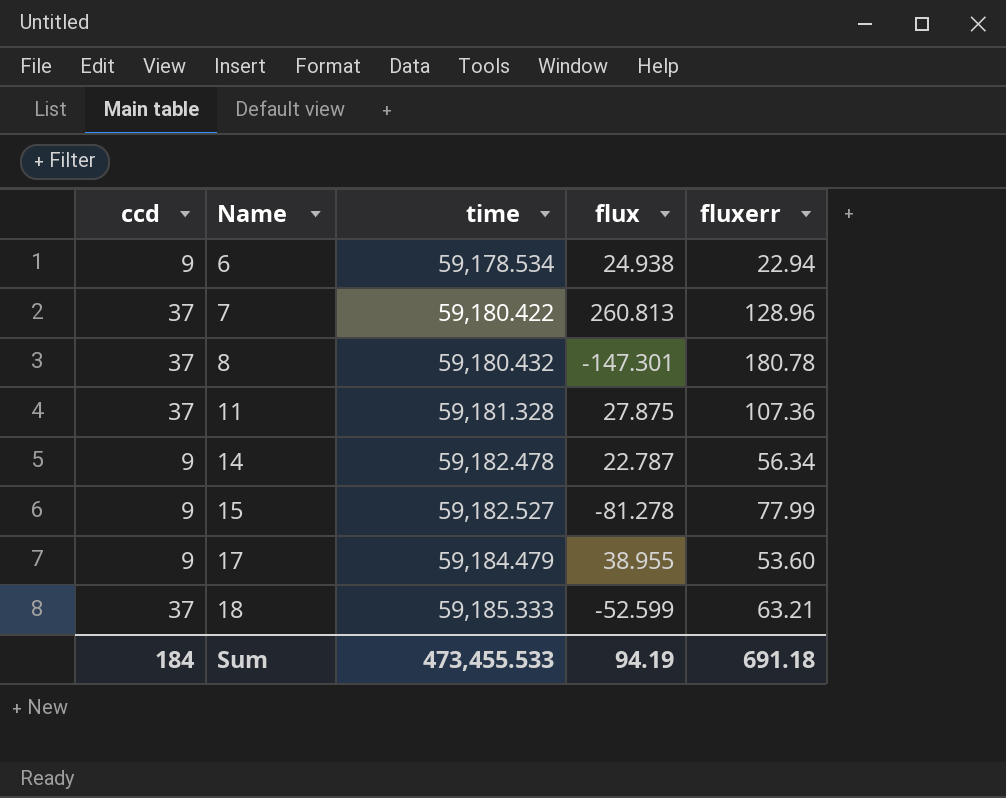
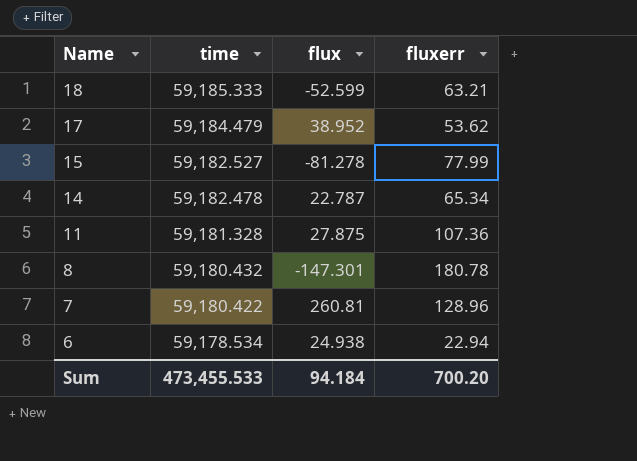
row order: Name ascending -> Name descending
column ccd | position: 1 -> none
17 | flux: 38.955 -> 38.952
17 | fluxerr: 53.60 -> 53.62
14 | fluxerr: 56.34 -> 65.34
7 | flux: 260.813 -> 260.81
Sum | flux: 94.19 -> 94.184
Sum | fluxerr: 691.18 -> 700.20

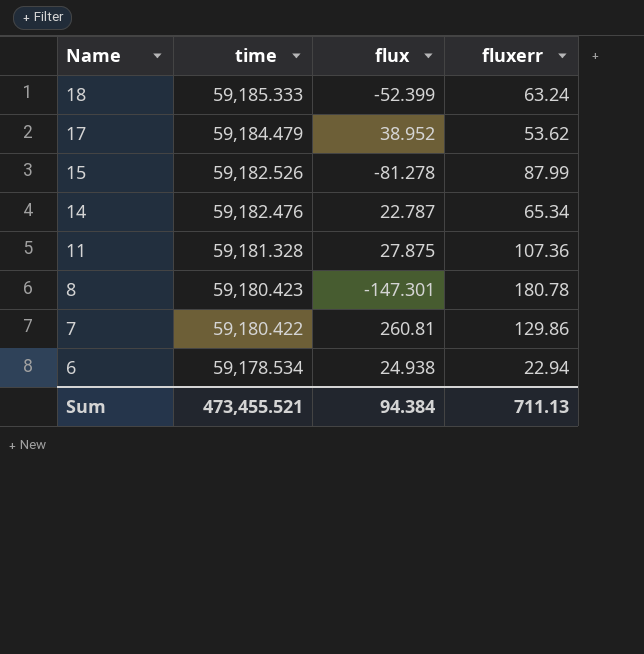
18 | flux: -52.599 -> -52.399
18 | fluxerr: 63.21 -> 63.24
15 | time: 59,182.527 -> 59,182.526
15 | fluxerr: 77.99 -> 87.99
14 | time: 59,182.478 -> 59,182.476
8 | time: 59,180.432 -> 59,180.423
7 | fluxerr: 128.96 -> 129.86
Sum | time: 473,455.533 -> 473,455.521
Sum | flux: 94.184 -> 94.384
Sum | fluxerr: 700.20 -> 711.13

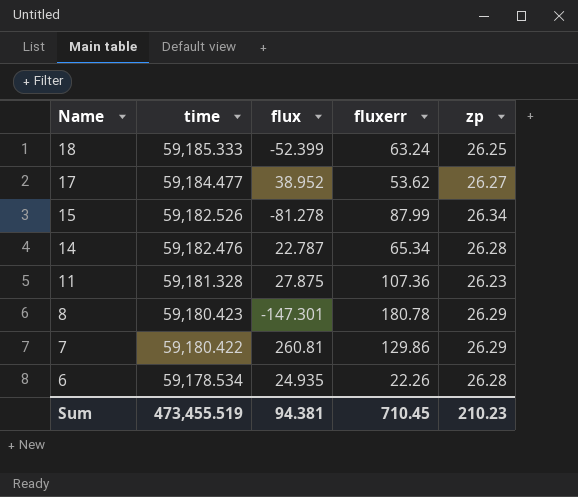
column zp | position: none -> 5
17 | time: 59,184.479 -> 59,184.477
6 | flux: 24.938 -> 24.935
6 | fluxerr: 22.94 -> 22.26
Sum | time: 473,455.521 -> 473,455.519
Sum | flux: 94.384 -> 94.381
Sum | fluxerr: 711.13 -> 710.45

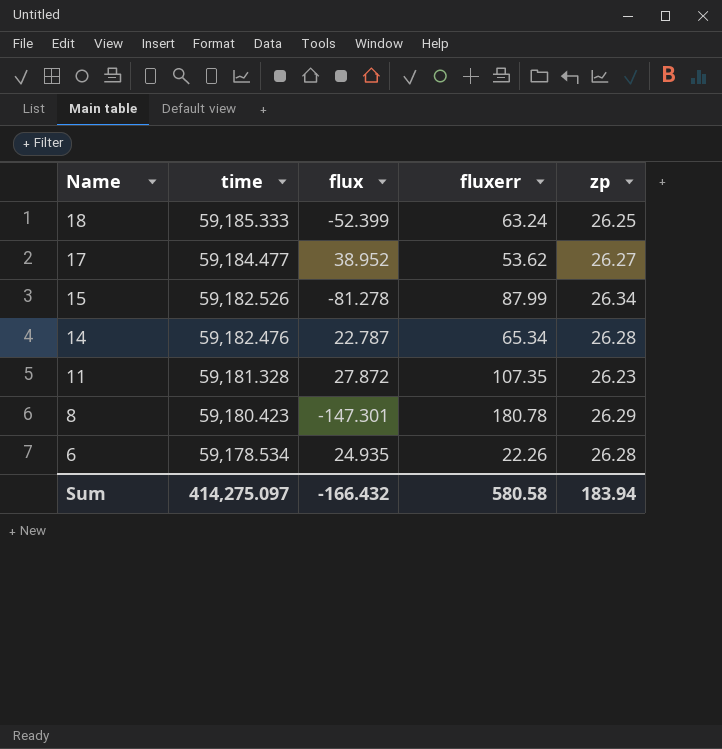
row 7: 59,180.422 | 260.81 | 129.86 | 26.29 -> none
11 | flux: 27.875 -> 27.872
11 | fluxerr: 107.36 -> 107.35
Sum | time: 473,455.519 -> 414,275.097
Sum | flux: 94.381 -> -166.432
Sum | fluxerr: 710.45 -> 580.58
Sum | zp: 210.23 -> 183.94

